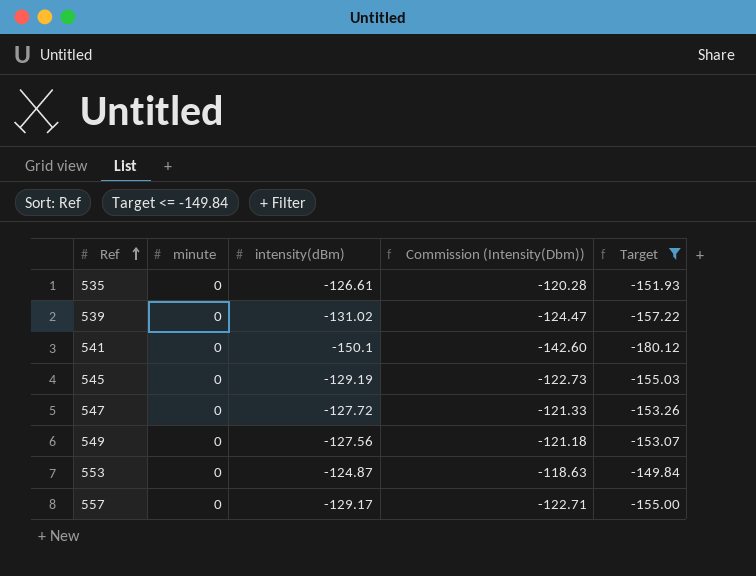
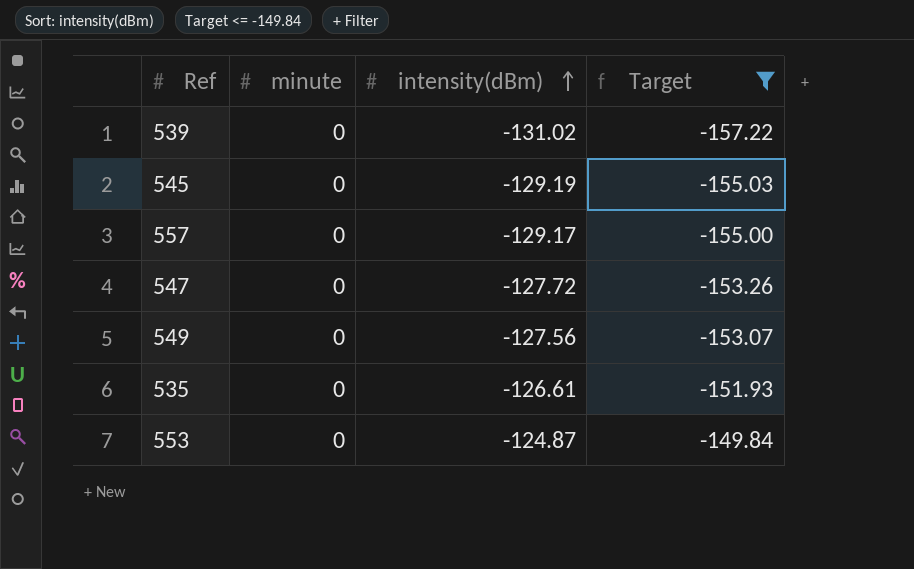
row order: Ref ascending -> intensity(dBm) ascending
column Commission (Intensity(Dbm)) | formula: [intensity(dBm)] * 0.95 -> none
row 541: 0 | -150.1 | -142.60 | -180.12 -> none

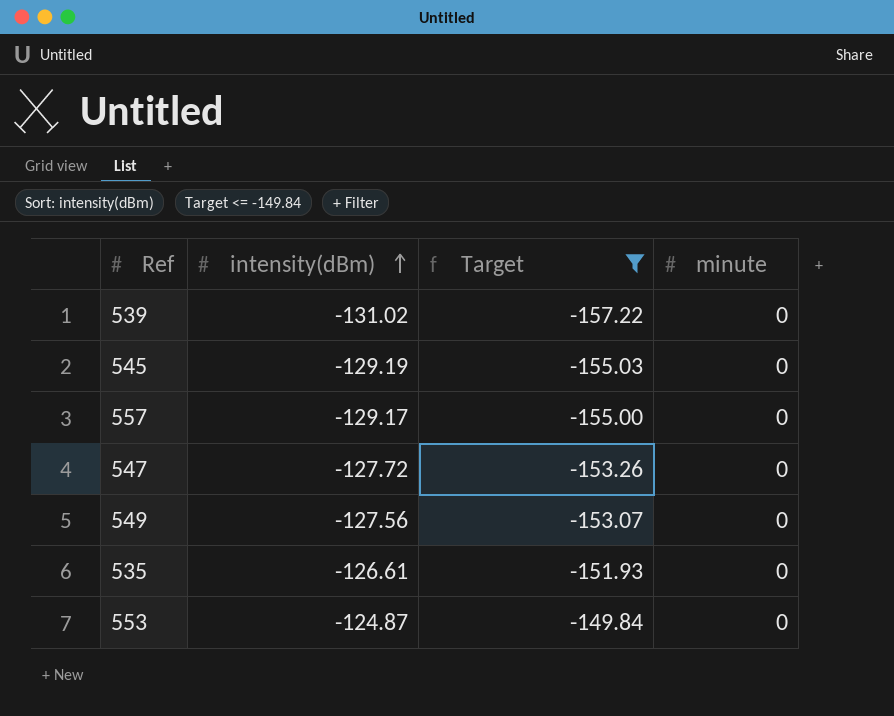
column minute | position: 2 -> 4

